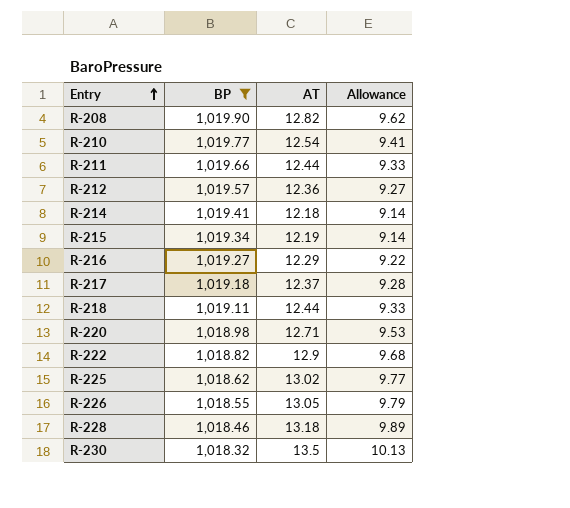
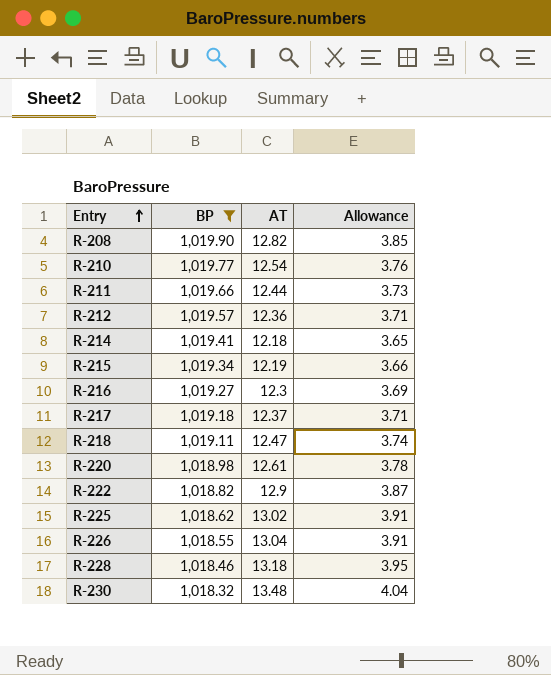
column Allowance | formula: [AT] * 0.75 -> [AT] * 0.3
R-216 | AT: 12.29 -> 12.3
R-218 | AT: 12.44 -> 12.47
R-220 | AT: 12.71 -> 12.61
R-226 | AT: 13.05 -> 13.04
R-230 | AT: 13.5 -> 13.48

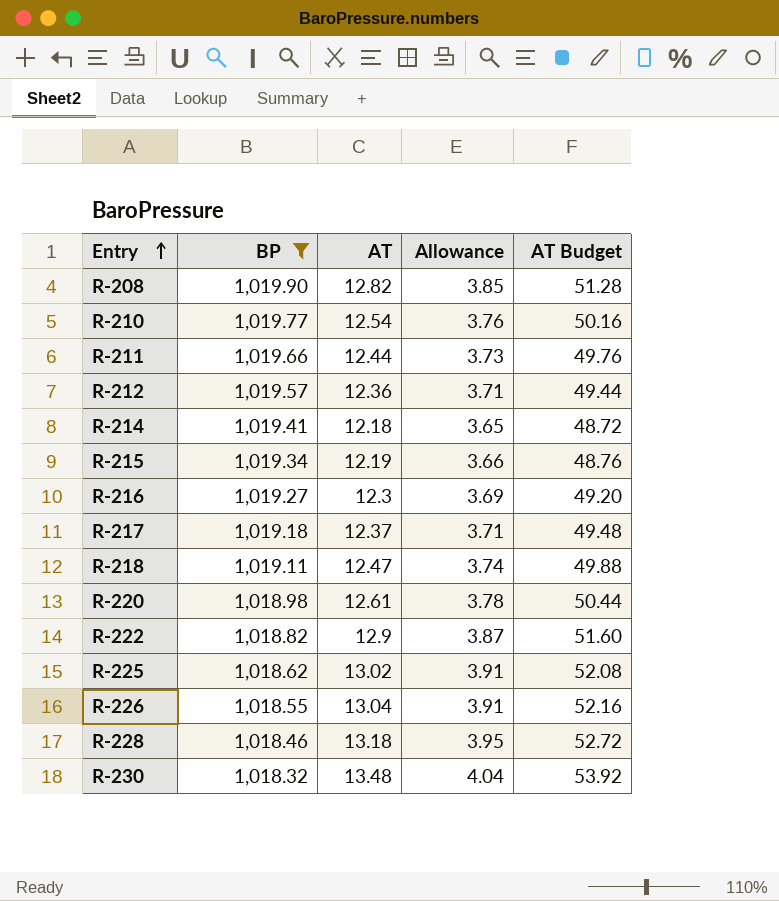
column AT Budget | formula: none -> [AT] * 4

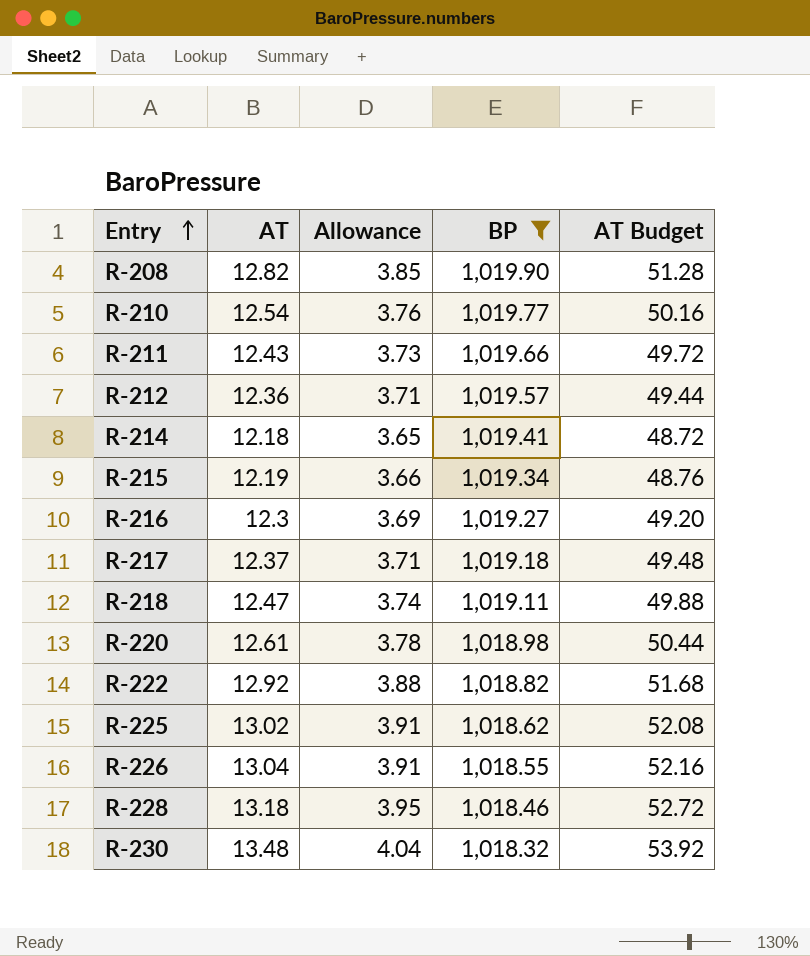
column BP | position: 2 -> 4
R-211 | AT: 12.44 -> 12.43
R-211 | AT Budget: 49.76 -> 49.72
R-222 | AT: 12.9 -> 12.92
R-222 | Allowance: 3.87 -> 3.88
R-222 | AT Budget: 51.60 -> 51.68

